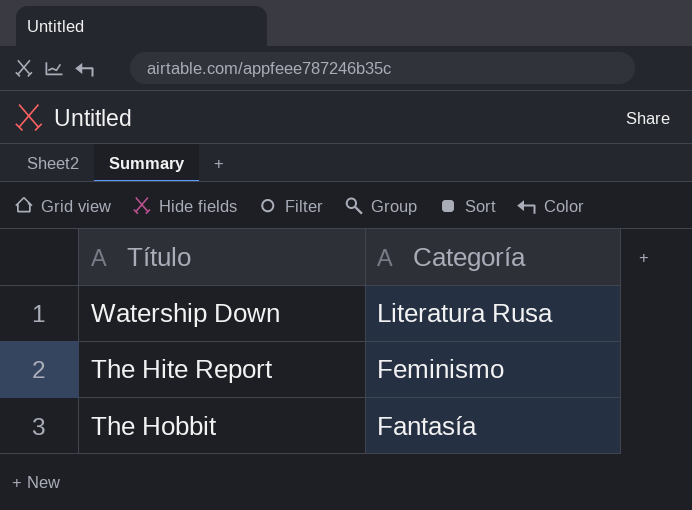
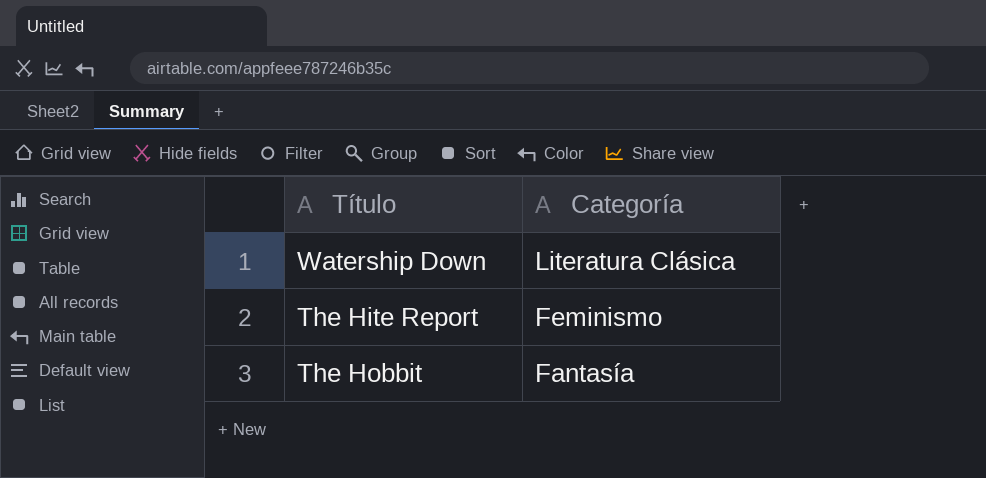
Watership Down | Categoría: Literatura Rusa -> Literatura Clásica

